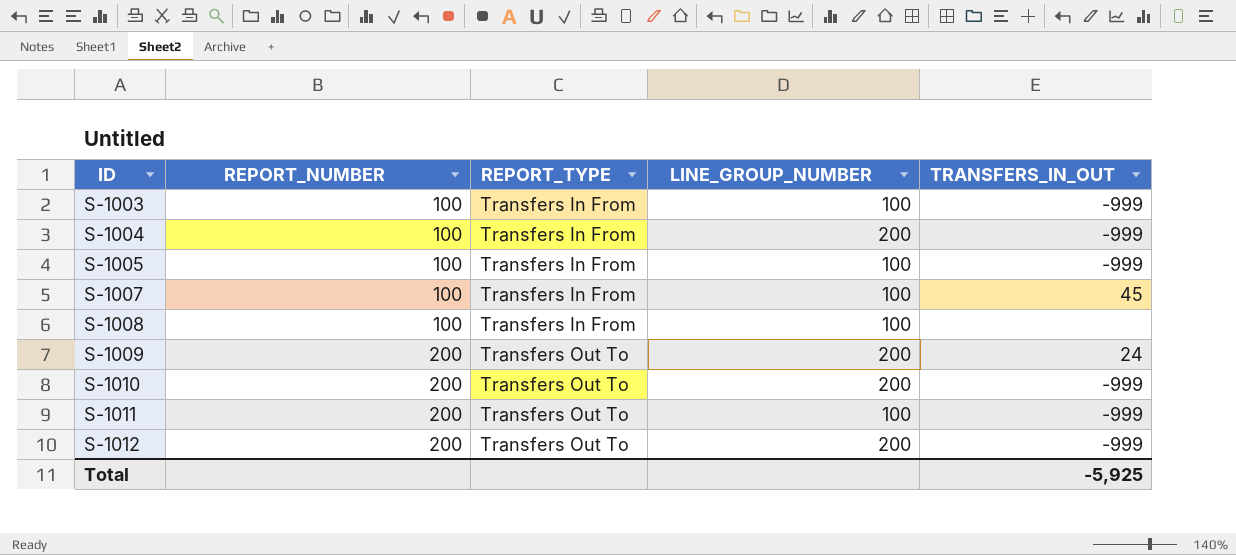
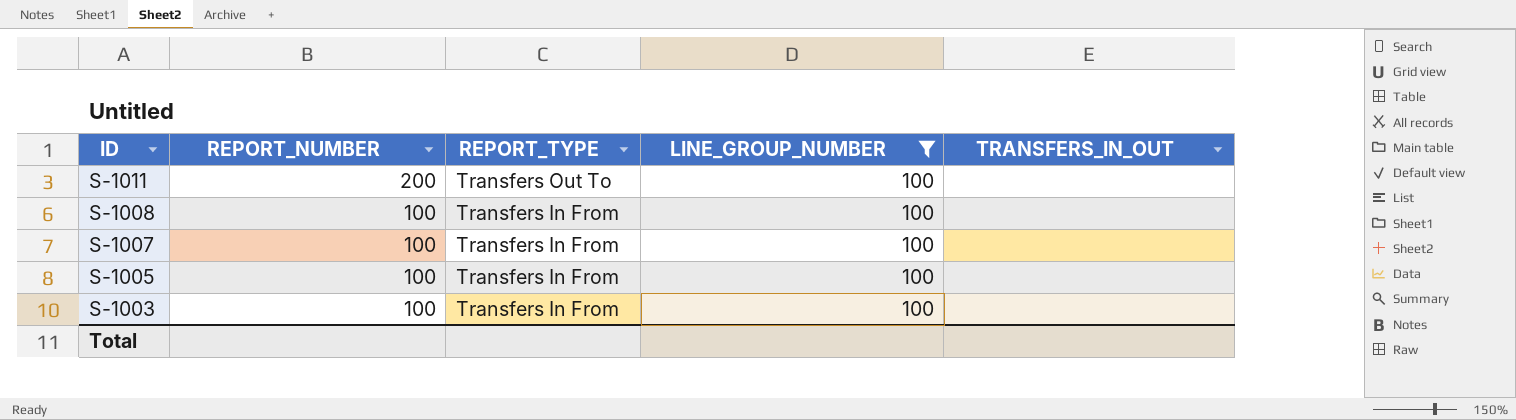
filter: none -> LINE_GROUP_NUMBER = 100
row order: ID ascending -> ID descending
S-1011 | TRANSFERS_IN_OUT: -999 -> none
S-1007 | TRANSFERS_IN_OUT: 45 -> none
S-1005 | TRANSFERS_IN_OUT: -999 -> none
S-1003 | TRANSFERS_IN_OUT: -999 -> none
Total | TRANSFERS_IN_OUT: -5,925 -> none

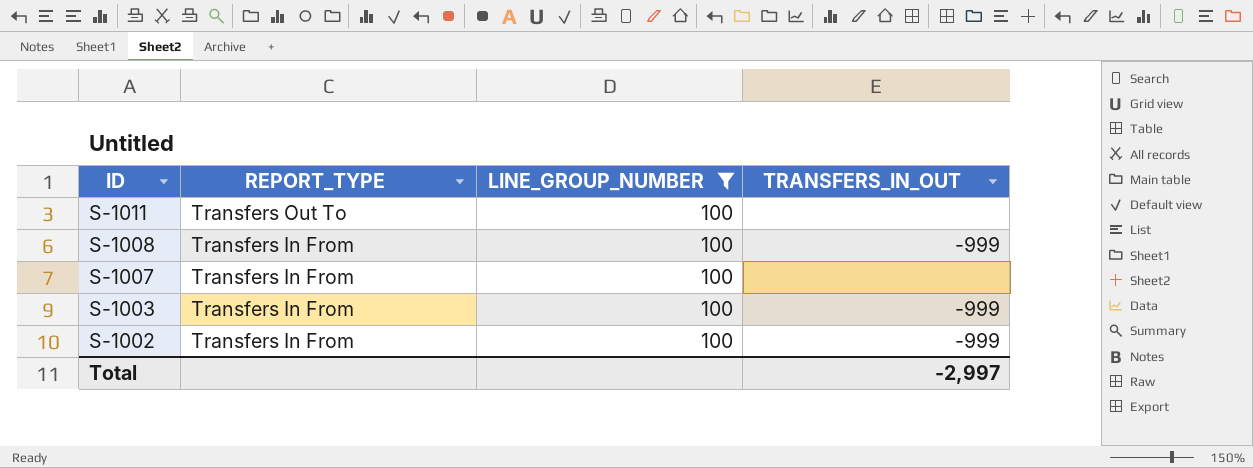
column REPORT_NUMBER | position: 2 -> none
row S-1005: 100 | Transfers In From | 100 | none -> none
S-1008 | TRANSFERS_IN_OUT: none -> -999
S-1003 | TRANSFERS_IN_OUT: none -> -999
row S-1002: none -> Transfers In From | 100 | -999
Total | TRANSFERS_IN_OUT: none -> -2,997

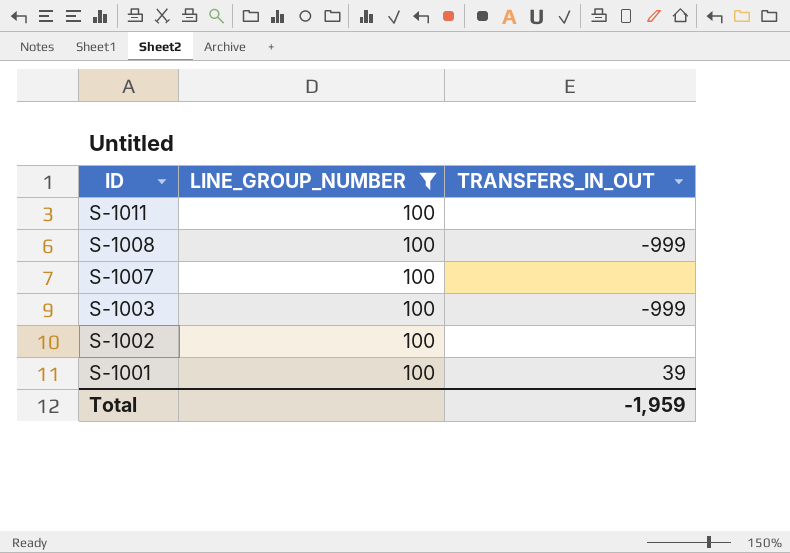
column REPORT_TYPE | position: 2 -> none
S-1002 | TRANSFERS_IN_OUT: -999 -> none
row S-1001: none -> 100 | 39
Total | TRANSFERS_IN_OUT: -2,997 -> -1,959

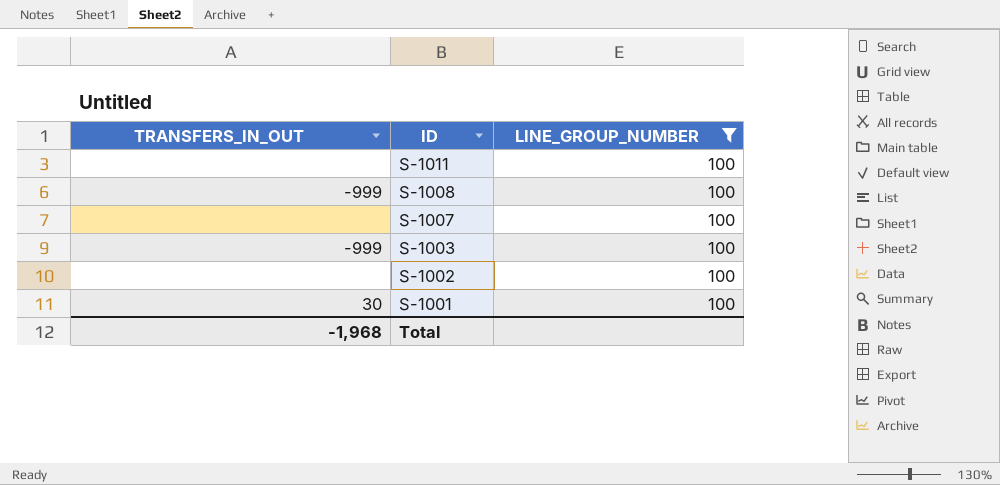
column TRANSFERS_IN_OUT | position: 3 -> 1
S-1001 | TRANSFERS_IN_OUT: 39 -> 30
Total | TRANSFERS_IN_OUT: -1,959 -> -1,968

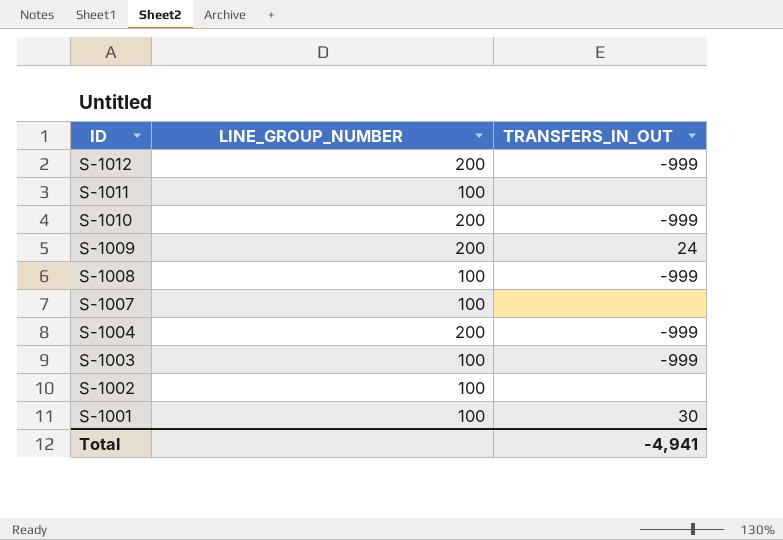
filter: LINE_GROUP_NUMBER = 100 -> none
column TRANSFERS_IN_OUT | position: 1 -> 3
Total | TRANSFERS_IN_OUT: -1,968 -> -4,941

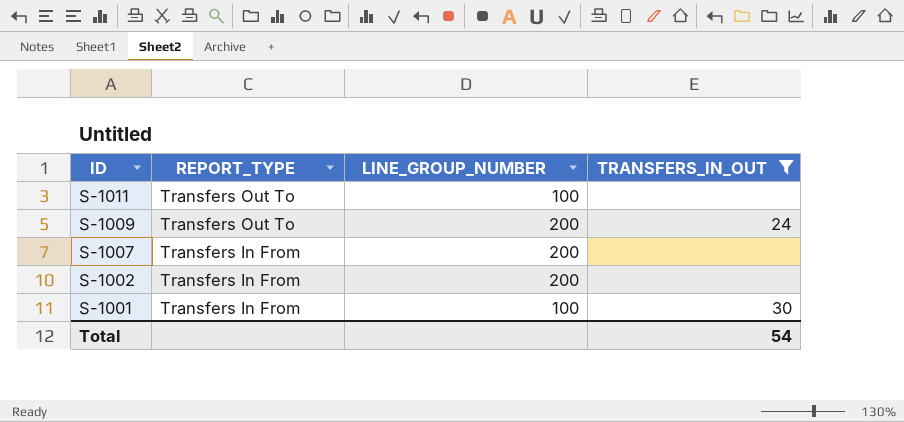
filter: none -> TRANSFERS_IN_OUT != -999
column REPORT_TYPE | position: none -> 2
S-1007 | LINE_GROUP_NUMBER: 100 -> 200
S-1002 | LINE_GROUP_NUMBER: 100 -> 200
Total | TRANSFERS_IN_OUT: -4,941 -> 54

